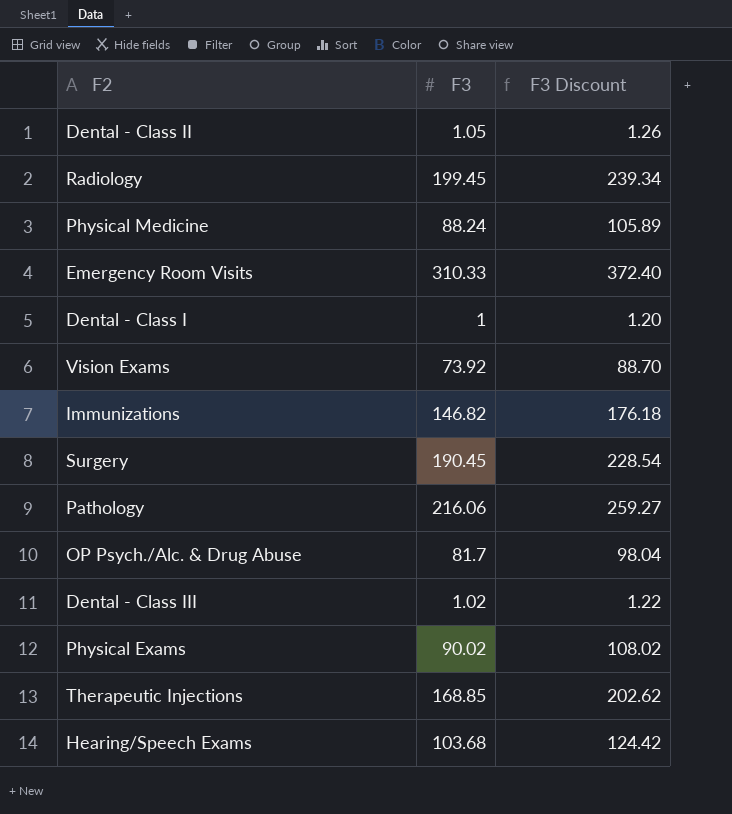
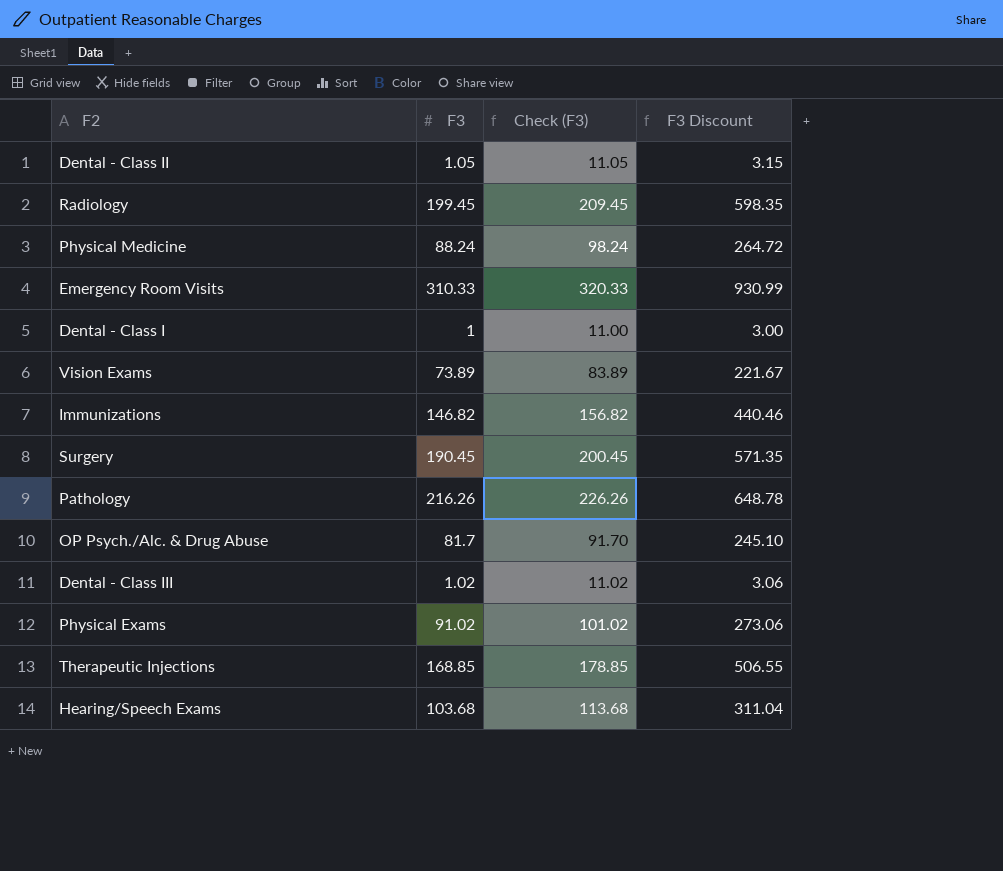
column Check (F3) | formula: none -> [F3] + 10
column F3 Discount | formula: [F3] * 1.2 -> [F3] * 3
Vision Exams | F3: 73.92 -> 73.89
Pathology | F3: 216.06 -> 216.26
Physical Exams | F3: 90.02 -> 91.02

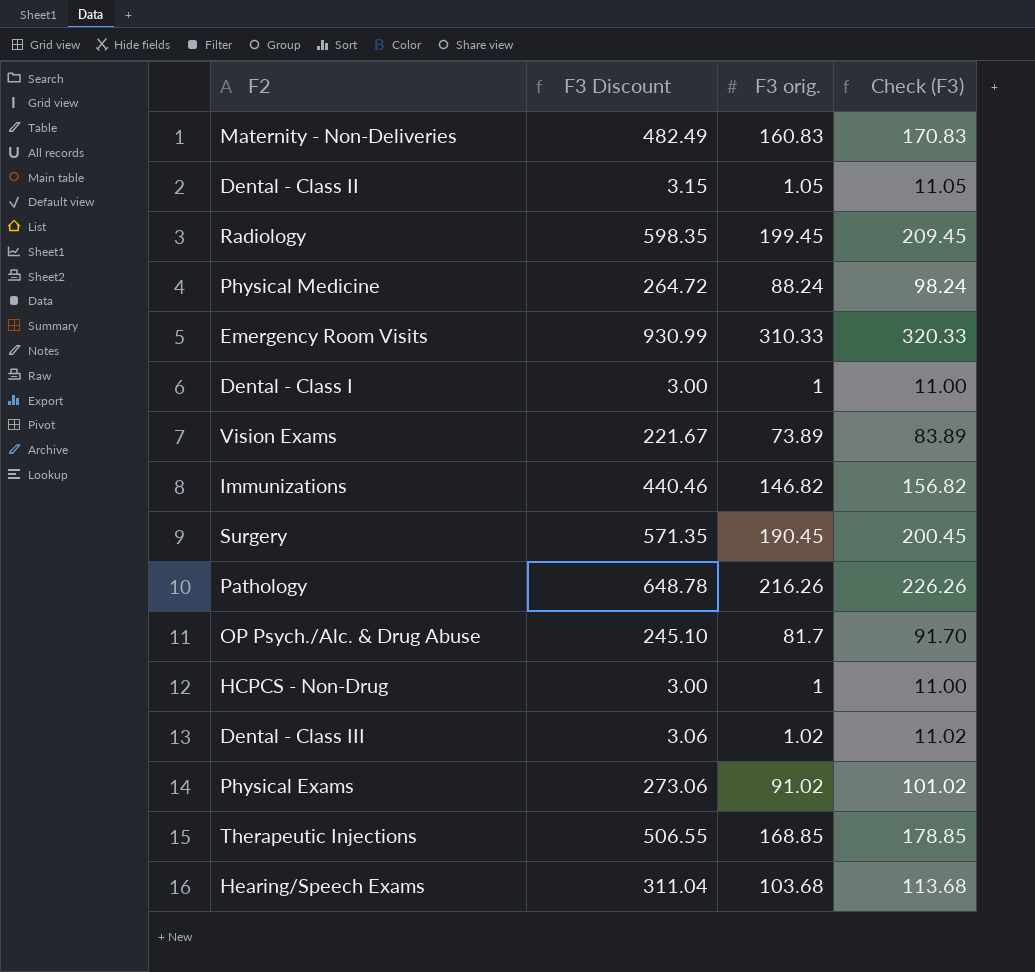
column F3 Discount | position: 4 -> 2
column name: F3 -> F3 orig.
row Maternity - Non-Deliveries: none -> 482.49 | 160.83 | 170.83
row HCPCS - Non-Drug: none -> 3.00 | 1 | 11.00

